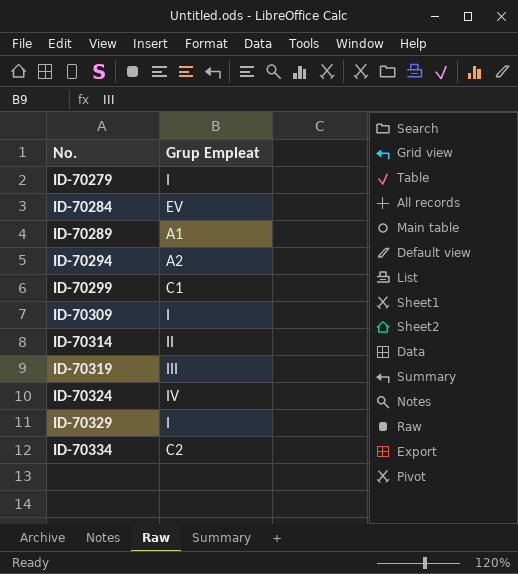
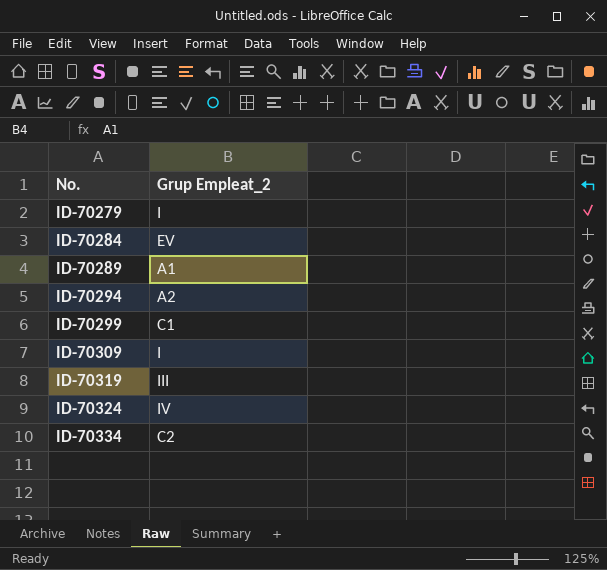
column name: Grup Empleat -> Grup Empleat_2
row ID-70314: II -> none
row ID-70329: I -> none

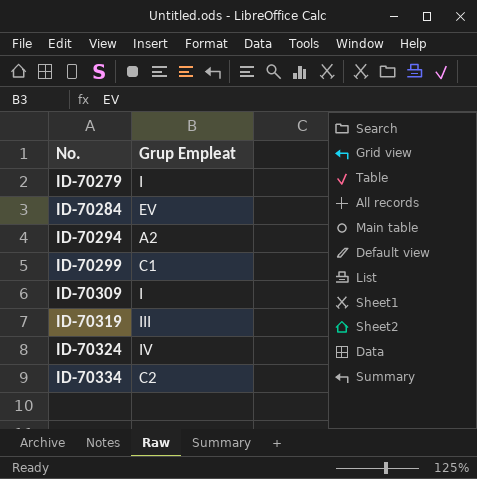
column name: Grup Empleat_2 -> Grup Empleat
row ID-70289: A1 -> none

